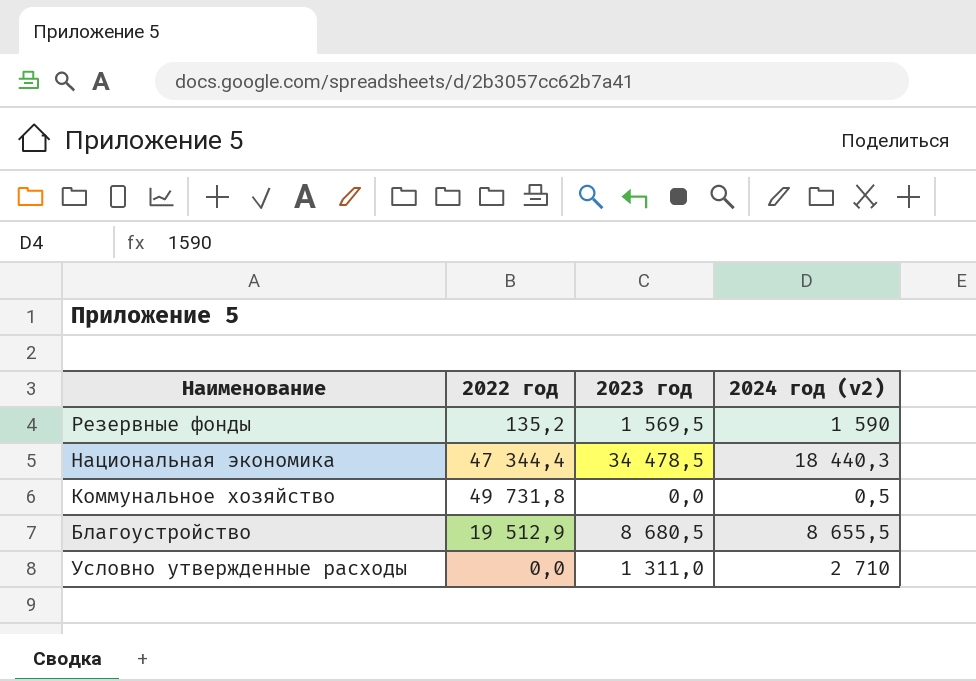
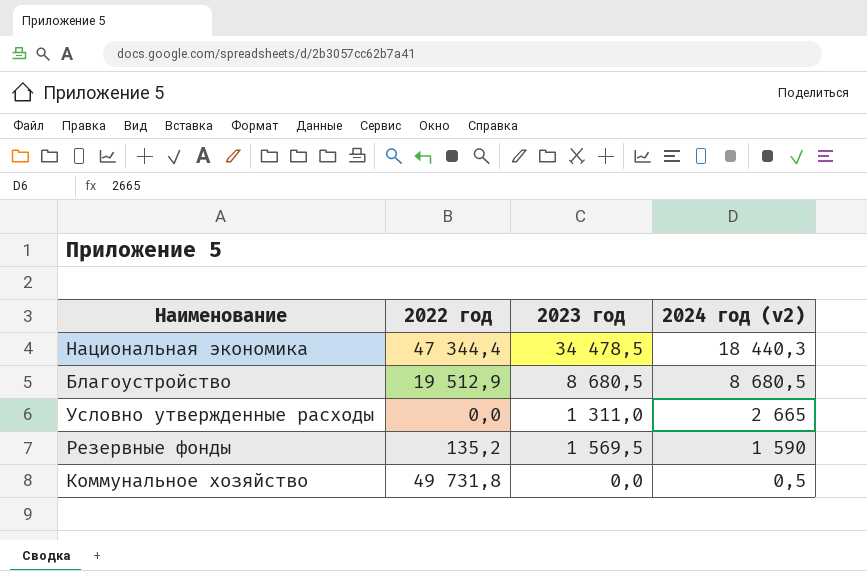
row order: none -> 2024 год (v2) descending
Благоустройство | 2024 год (v2): 8 655,5 -> 8 680,5
Условно утвержденные расходы | 2024 год (v2): 2 710 -> 2 665

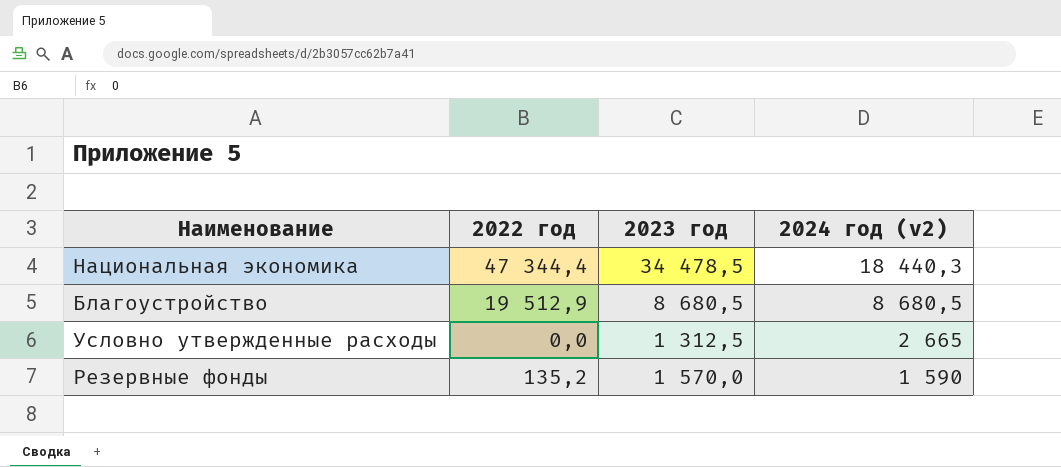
row Коммунальное хозяйство: 49 731,8 | 0,0 | 0,5 -> none
Условно утвержденные расходы | 2023 год: 1 311,0 -> 1 312,5
Резервные фонды | 2023 год: 1 569,5 -> 1 570,0

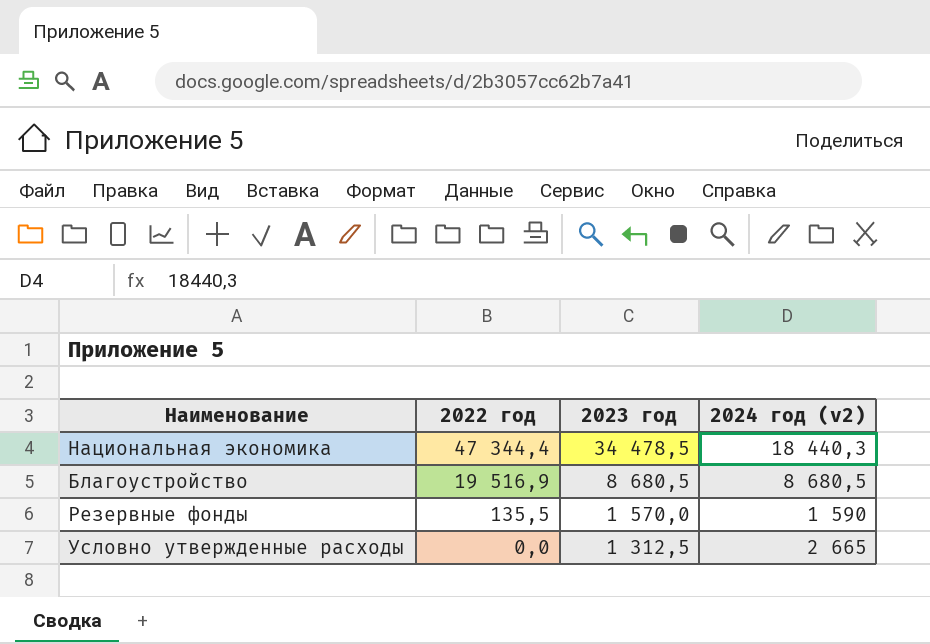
row order: 2024 год (v2) descending -> 2022 год descending
Благоустройство | 2022 год: 19 512,9 -> 19 516,9
Резервные фонды | 2022 год: 135,2 -> 135,5

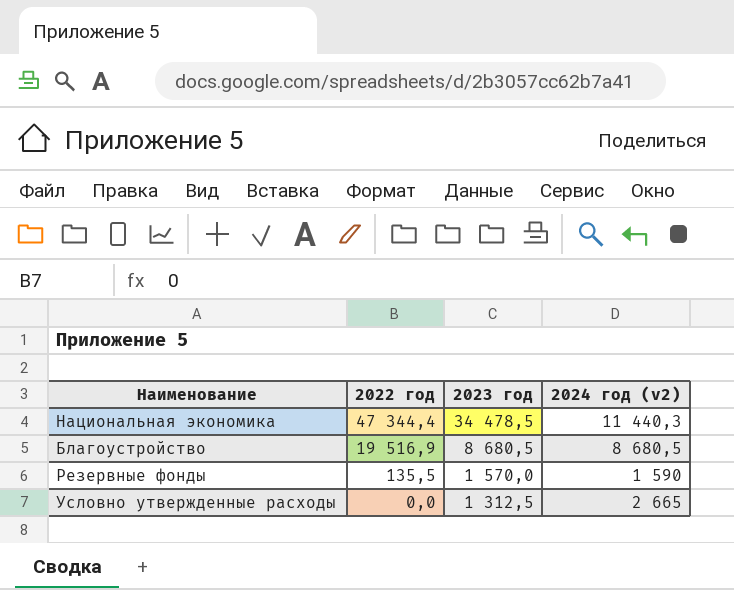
Национальная экономика | 2024 год (v2): 18 440,3 -> 11 440,3

